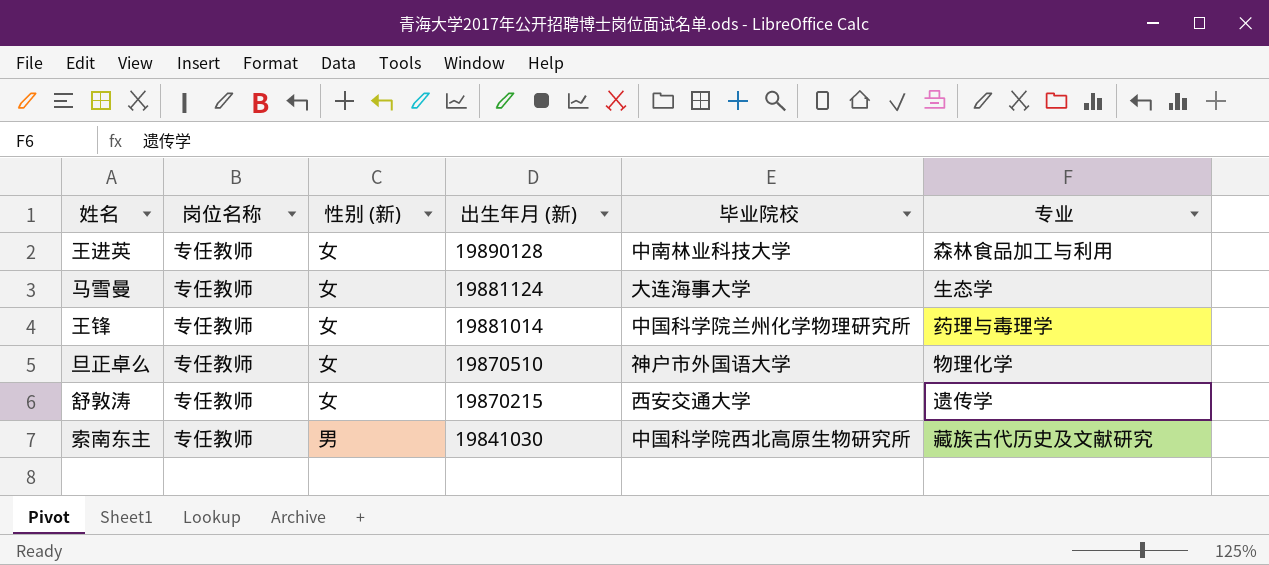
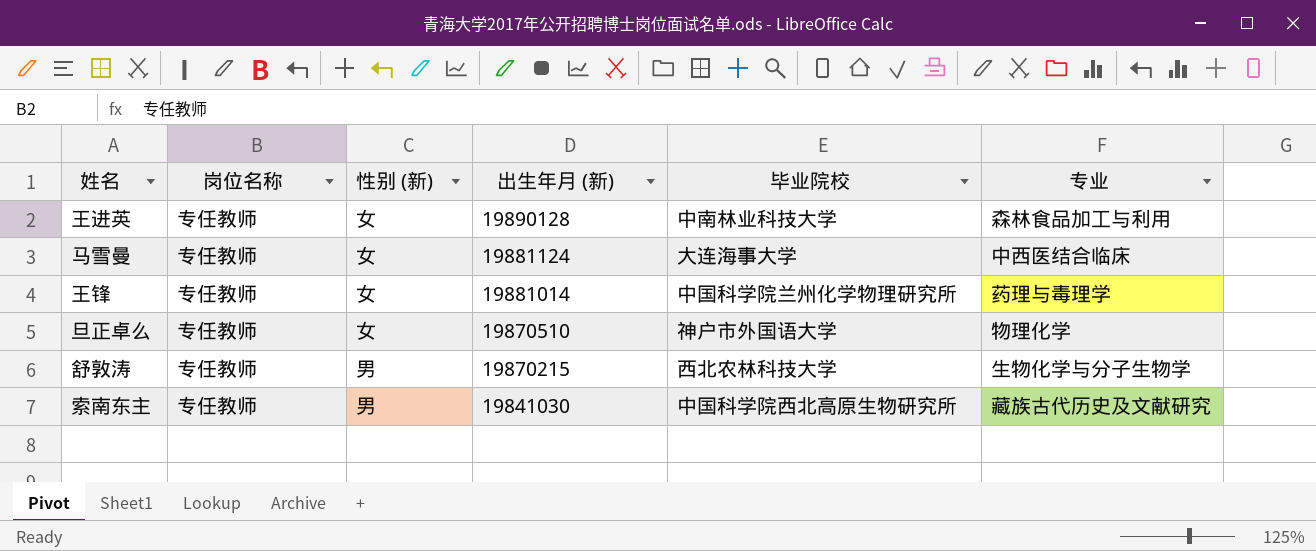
马雪曼 | 专业: 生态学 -> 中西医结合临床
舒敦涛 | 性别 (新): 女 -> 男
舒敦涛 | 毕业院校: 西安交通大学 -> 西北农林科技大学
舒敦涛 | 专业: 遗传学 -> 生物化学与分子生物学

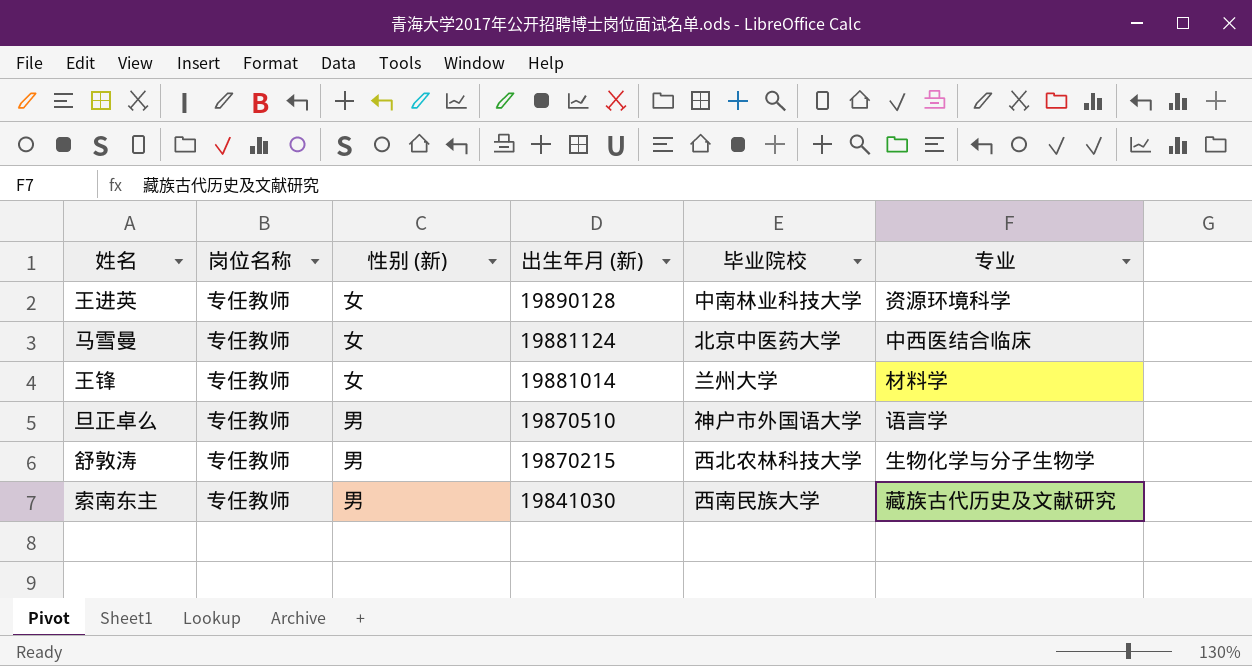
王进英 | 专业: 森林食品加工与利用 -> 资源环境科学
马雪曼 | 毕业院校: 大连海事大学 -> 北京中医药大学
王锋 | 毕业院校: 中国科学院兰州化学物理研究所 -> 兰州大学
王锋 | 专业: 药理与毒理学 -> 材料学
旦正卓么 | 性别 (新): 女 -> 男
旦正卓么 | 专业: 物理化学 -> 语言学
索南东主 | 毕业院校: 中国科学院西北高原生物研究所 -> 西南民族大学

